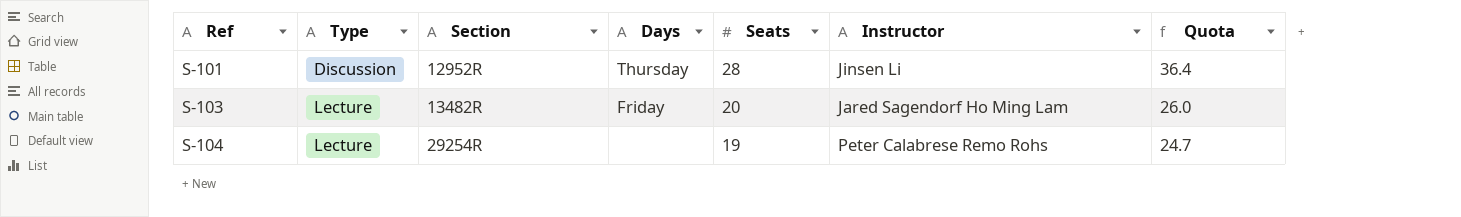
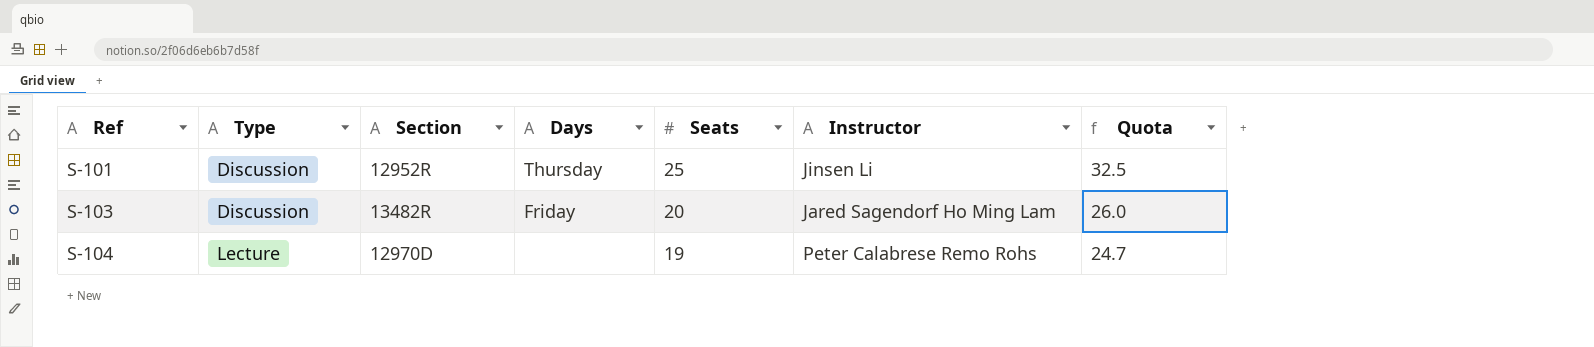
S-101 | Seats: 28 -> 25
S-101 | Quota: 36.4 -> 32.5
S-103 | Type: Lecture -> Discussion
S-104 | Section: 29254R -> 12970D

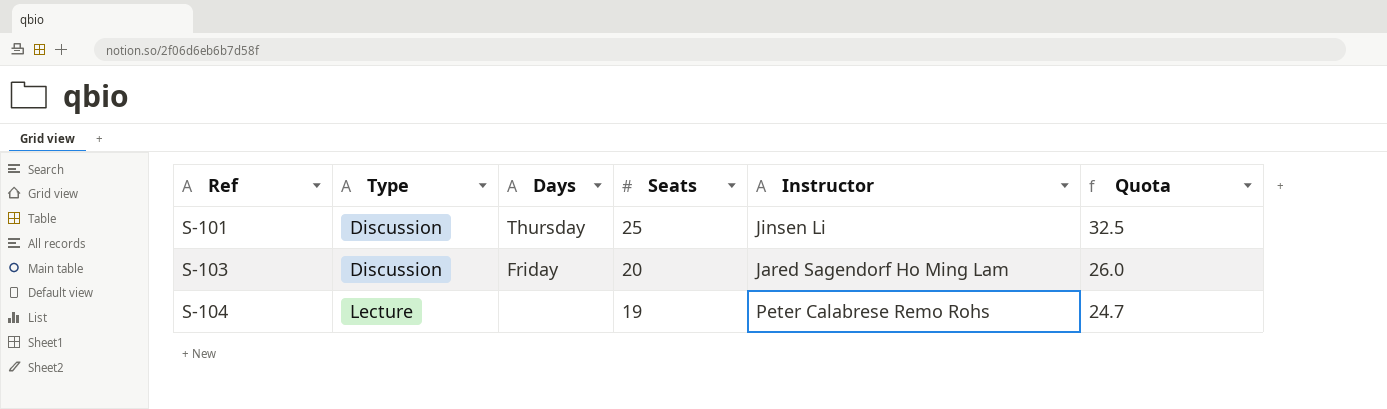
column Section | position: 3 -> none

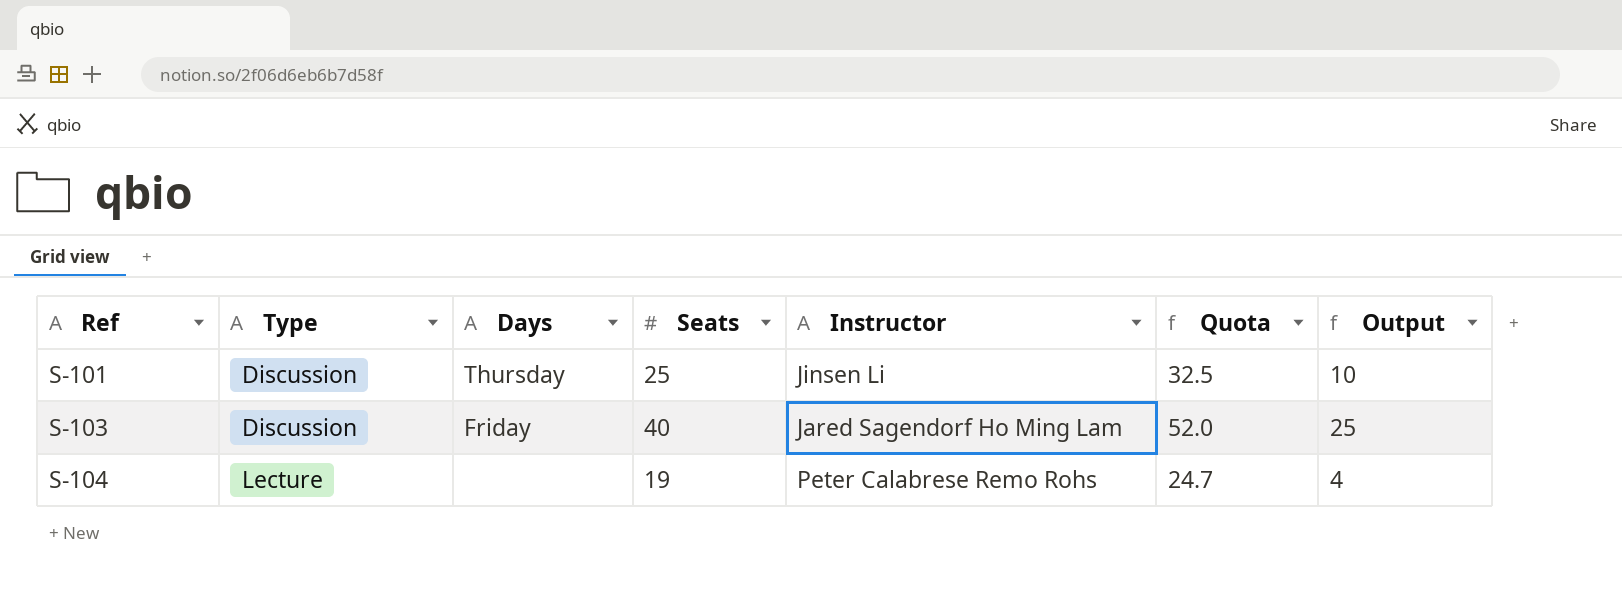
column Output | formula: none -> [Seats] - 15
S-103 | Seats: 20 -> 40
S-103 | Quota: 26.0 -> 52.0

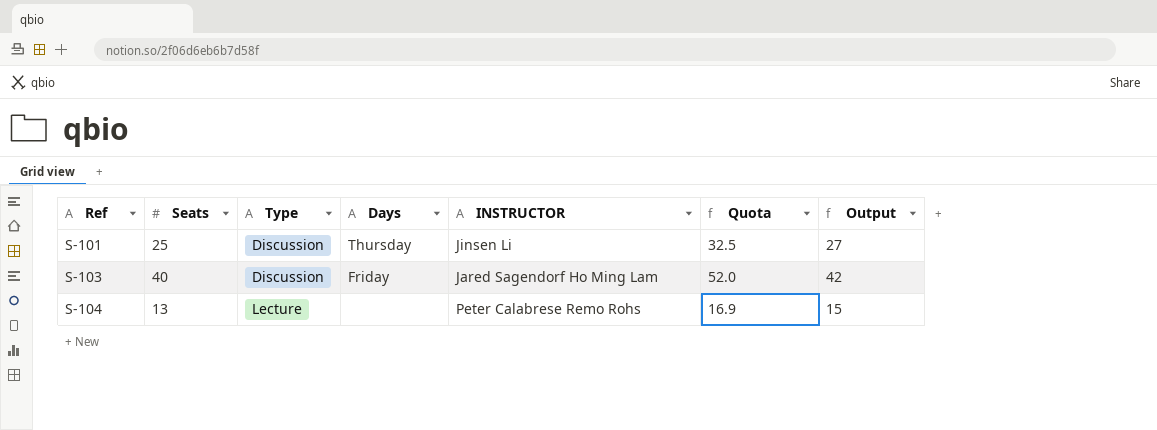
column Seats | position: 4 -> 2
column name: Instructor -> INSTRUCTOR
column Output | formula: [Seats] - 15 -> [Seats] + 2
S-104 | Seats: 19 -> 13
S-104 | Quota: 24.7 -> 16.9

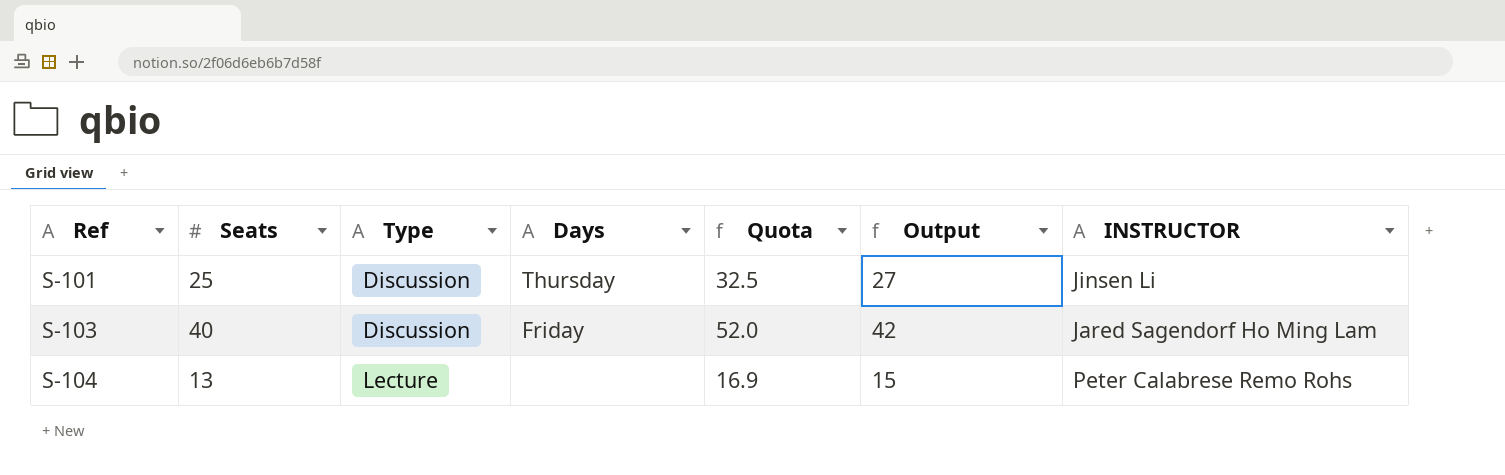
column INSTRUCTOR | position: 5 -> 7

